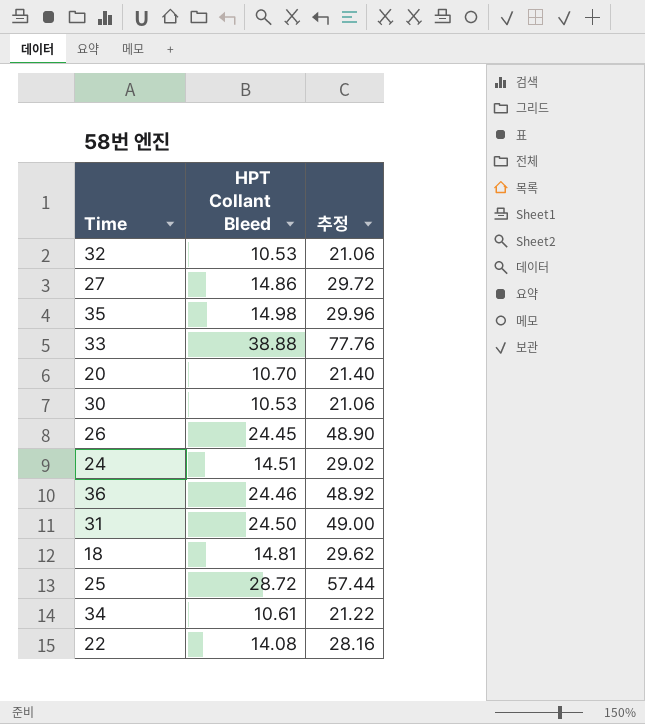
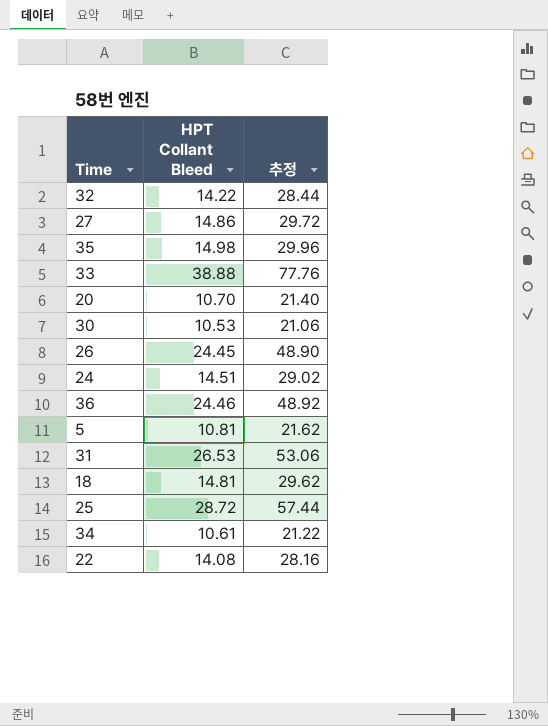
32 | HPT Collant Bleed: 10.53 -> 14.22
32 | 추정: 21.06 -> 28.44
row 5: none -> 10.81 | 21.62
31 | HPT Collant Bleed: 24.50 -> 26.53
31 | 추정: 49.00 -> 53.06

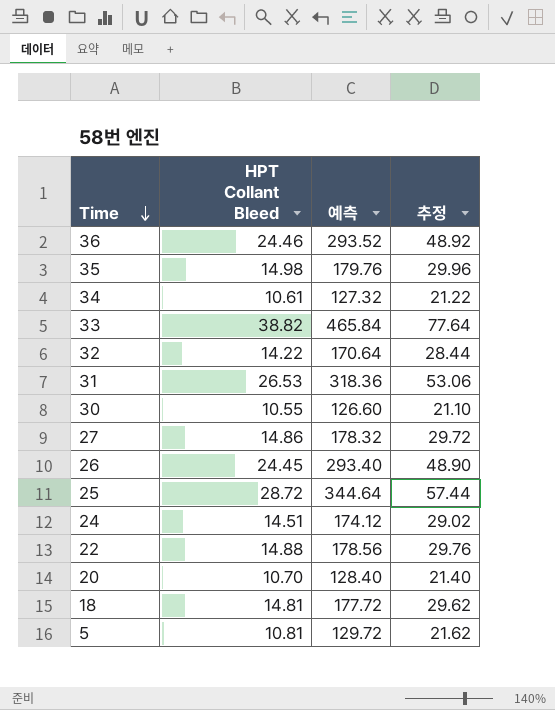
row order: none -> Time descending
column 예측 | formula: none -> [HPT Collant Bleed] * 12
33 | HPT Collant Bleed: 38.88 -> 38.82
33 | 추정: 77.76 -> 77.64
30 | HPT Collant Bleed: 10.53 -> 10.55
30 | 추정: 21.06 -> 21.10
22 | HPT Collant Bleed: 14.08 -> 14.88
22 | 추정: 28.16 -> 29.76

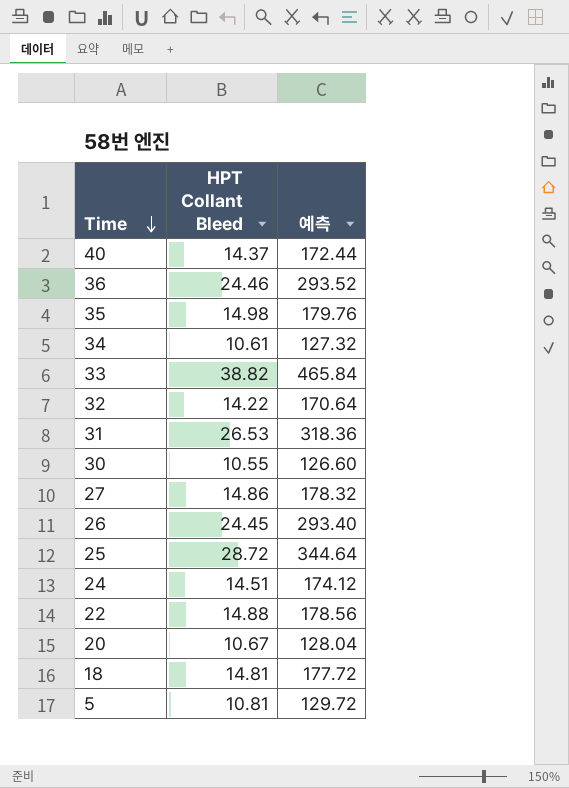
column 추정 | formula: [HPT Collant Bleed] * 2 -> none
row 40: none -> 14.37 | 172.44
20 | HPT Collant Bleed: 10.70 -> 10.67
20 | 예측: 128.40 -> 128.04

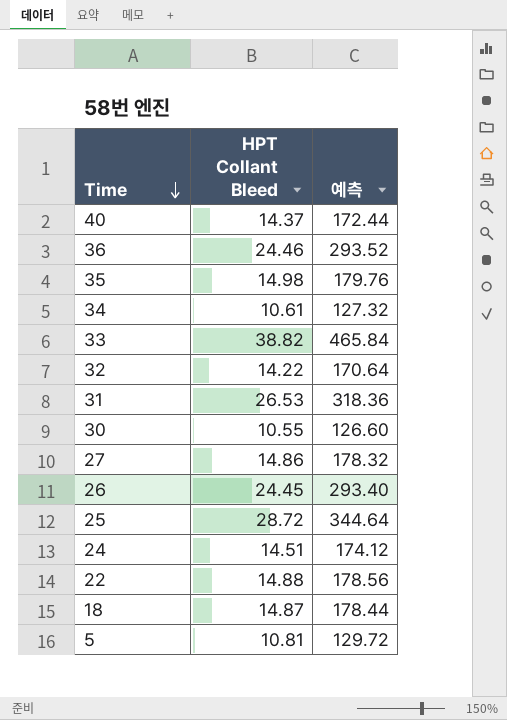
row 20: 10.67 | 128.04 -> none
18 | HPT Collant Bleed: 14.81 -> 14.87
18 | 예측: 177.72 -> 178.44

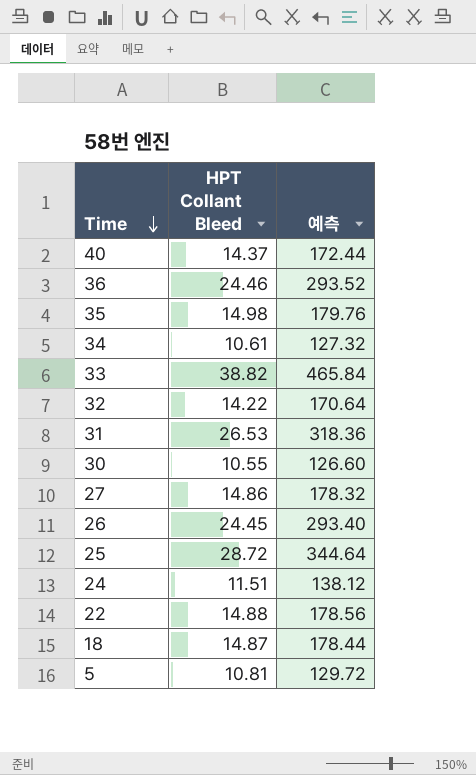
24 | HPT Collant Bleed: 14.51 -> 11.51
24 | 예측: 174.12 -> 138.12

